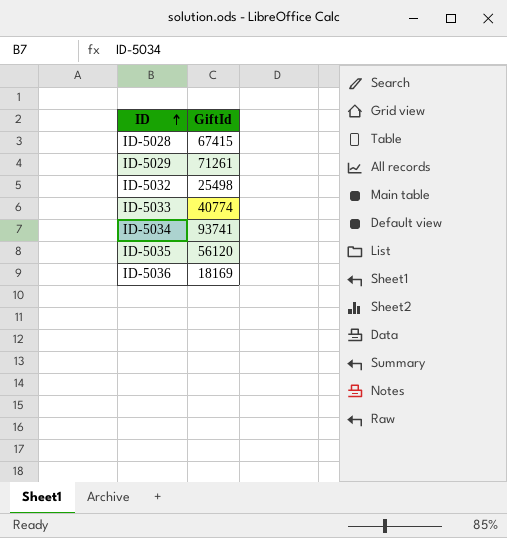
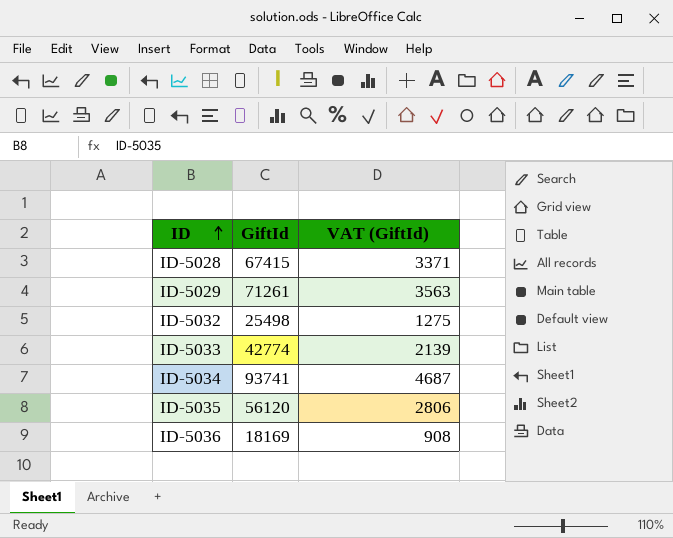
column VAT (GiftId) | formula: none -> [GiftId] * 0.05
ID-5033 | GiftId: 40774 -> 42774

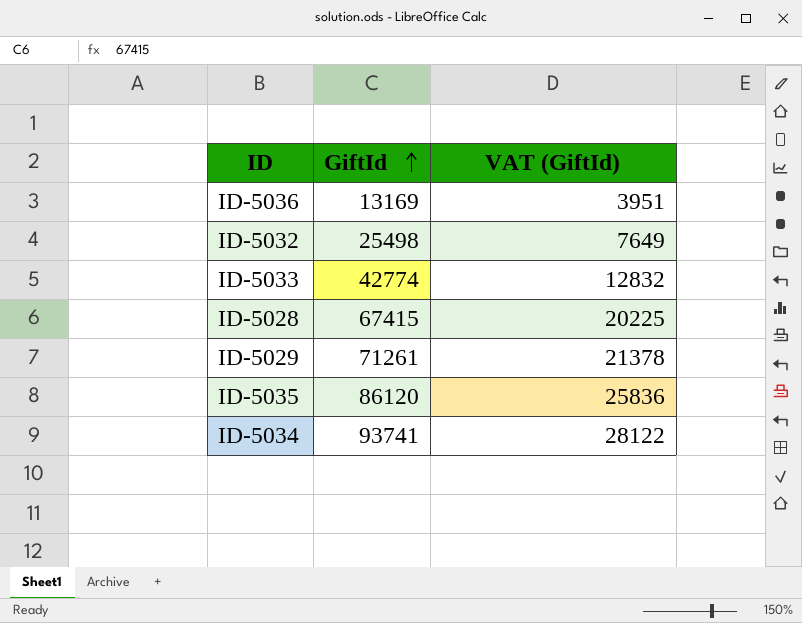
row order: ID ascending -> GiftId ascending
column VAT (GiftId) | formula: [GiftId] * 0.05 -> [GiftId] * 0.3
ID-5036 | GiftId: 18169 -> 13169
ID-5035 | GiftId: 56120 -> 86120

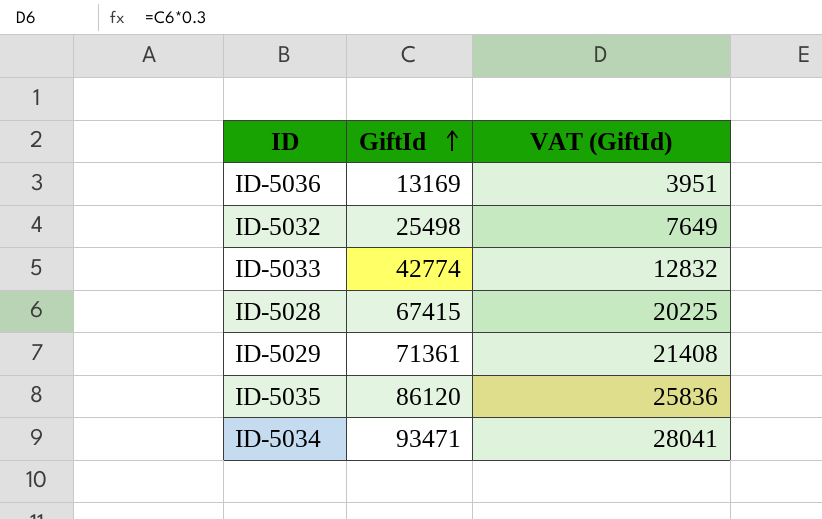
ID-5029 | GiftId: 71261 -> 71361
ID-5029 | VAT (GiftId): 21378 -> 21408
ID-5034 | GiftId: 93741 -> 93471
ID-5034 | VAT (GiftId): 28122 -> 28041

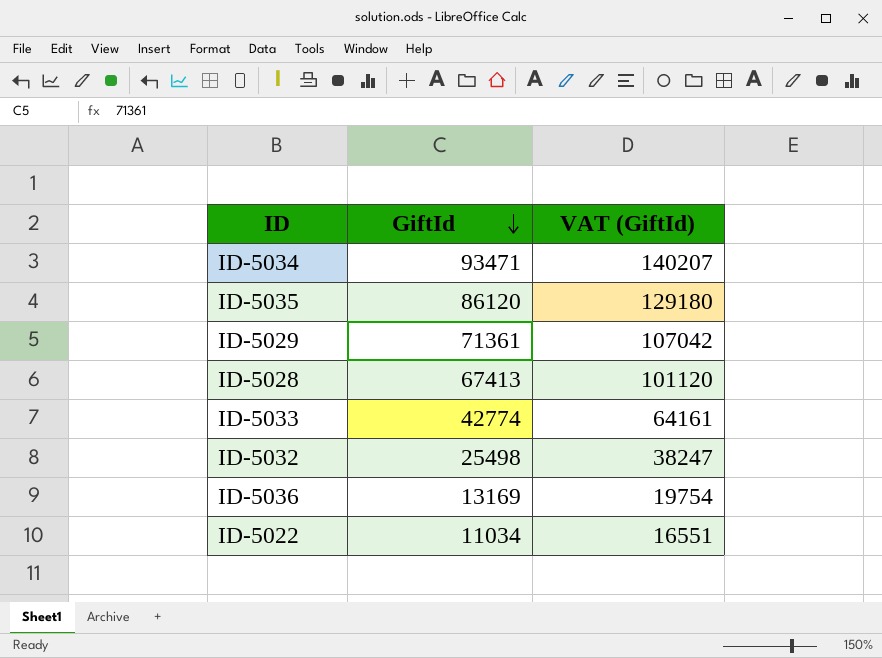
row order: GiftId ascending -> GiftId descending
column VAT (GiftId) | formula: [GiftId] * 0.3 -> [GiftId] * 1.5
ID-5028 | GiftId: 67415 -> 67413
row ID-5022: none -> 11034 | 16551

